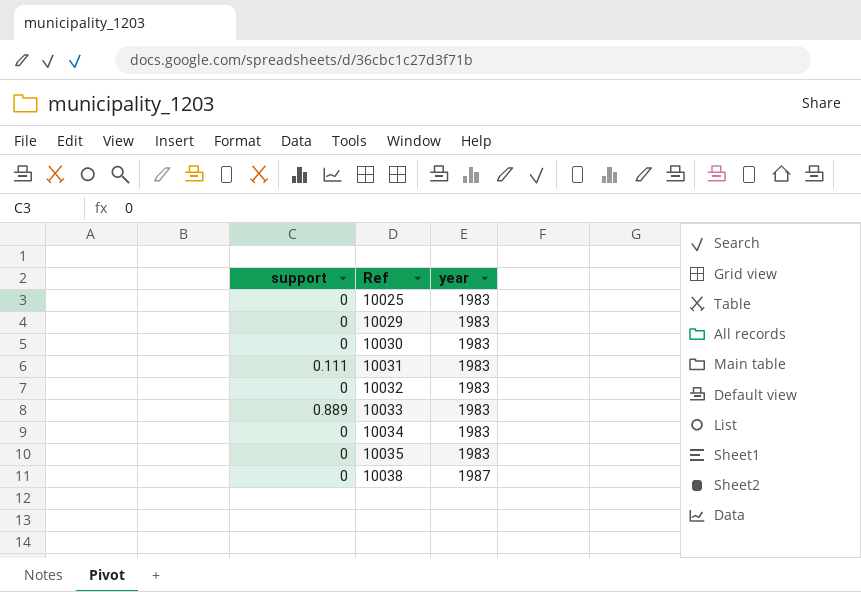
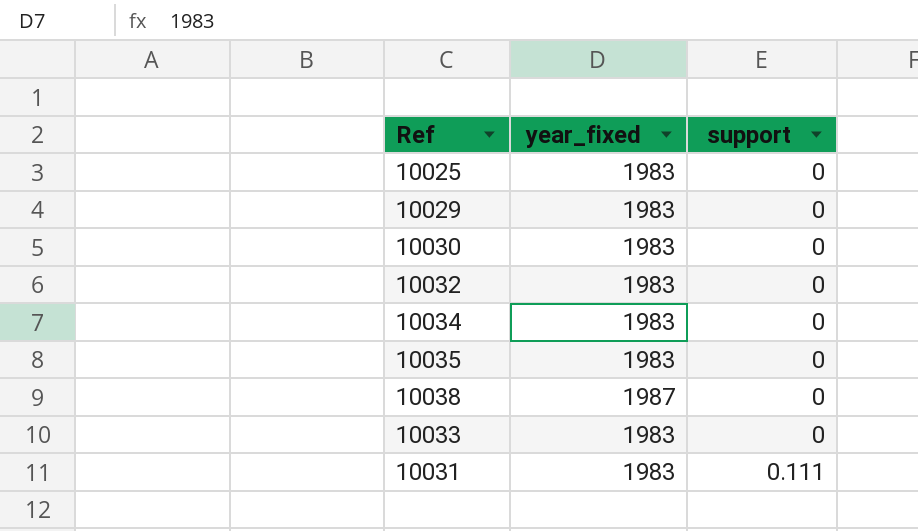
row order: Ref ascending -> support ascending
column name: year -> year_fixed
column support | position: 1 -> 3
10033 | support: 0.889 -> 0

